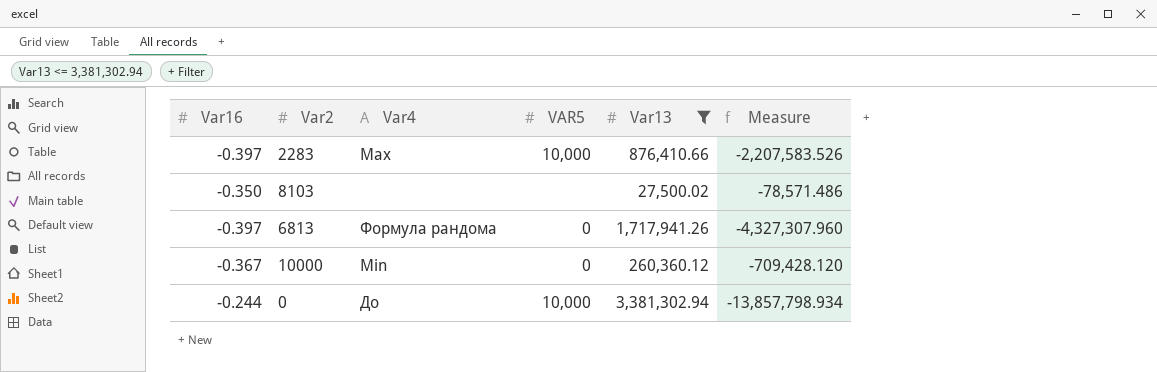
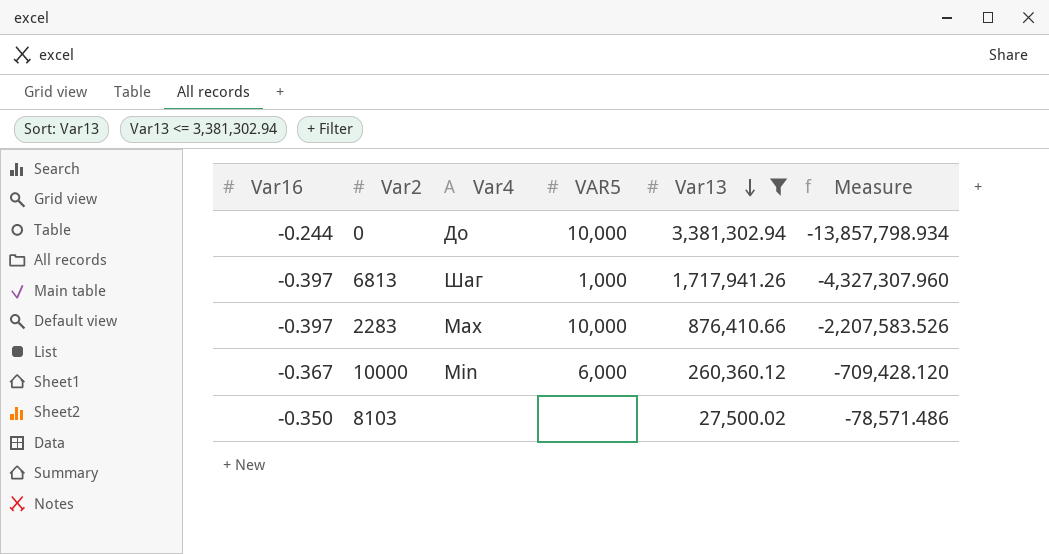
row order: none -> Var13 descending
6813 | Var4: Формула рандома -> Шаг
6813 | VAR5: 0 -> 1,000
10000 | VAR5: 0 -> 6,000

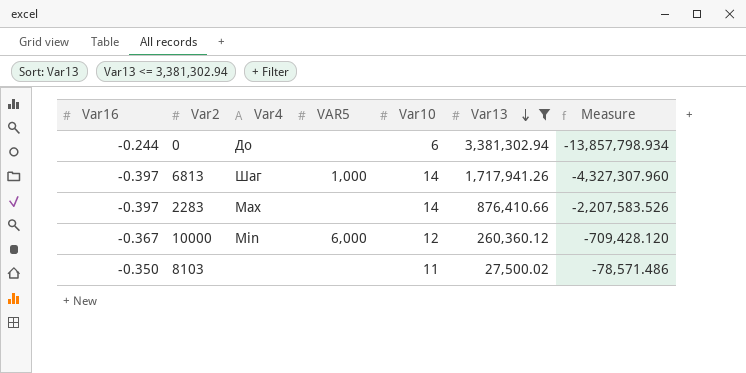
column Var10 | position: none -> 5
0 | VAR5: 10,000 -> none
2283 | VAR5: 10,000 -> none

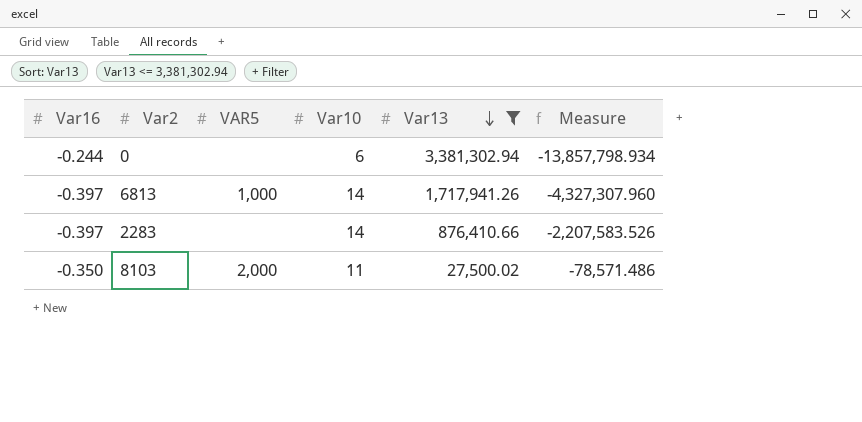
column Var4 | position: 3 -> none
row 10000: -0.367 | Min | 6,000 | 12 | 260,360.12 | -709,428.120 -> none
8103 | VAR5: none -> 2,000

